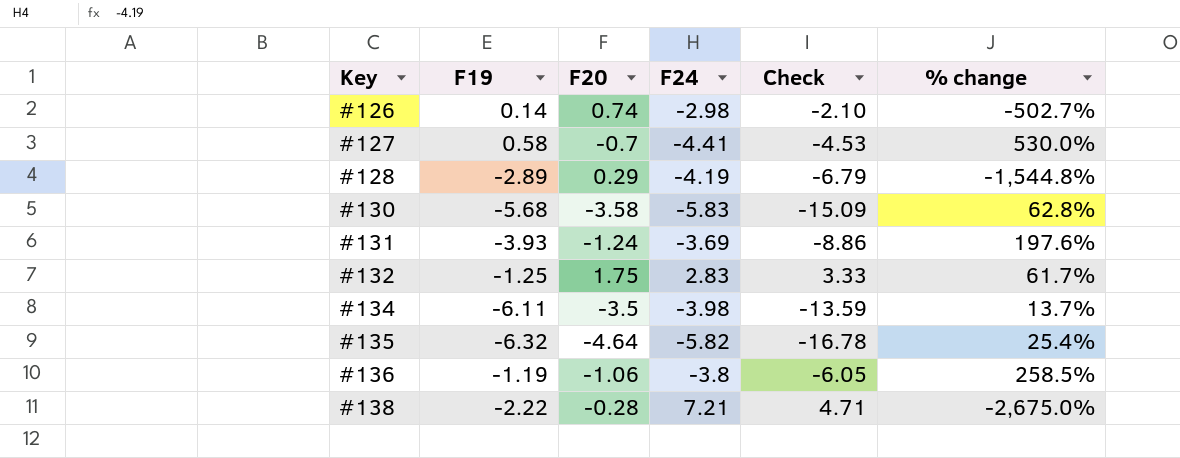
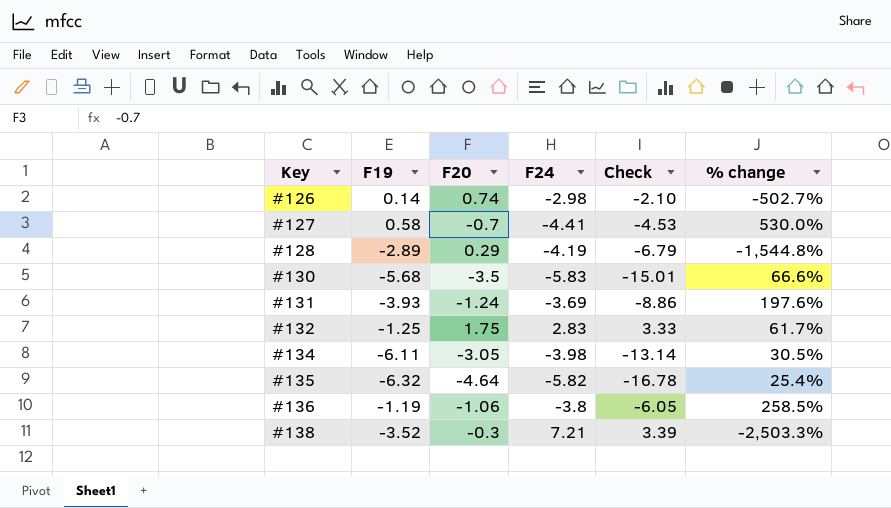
#130 | F20: -3.58 -> -3.5
#130 | Check: -15.09 -> -15.01
#130 | % change: 62.8% -> 66.6%
#134 | F20: -3.5 -> -3.05
#134 | Check: -13.59 -> -13.14
#134 | % change: 13.7% -> 30.5%
#138 | F19: -2.22 -> -3.52
#138 | F20: -0.28 -> -0.3
#138 | Check: 4.71 -> 3.39
#138 | % change: -2,675.0% -> -2,503.3%

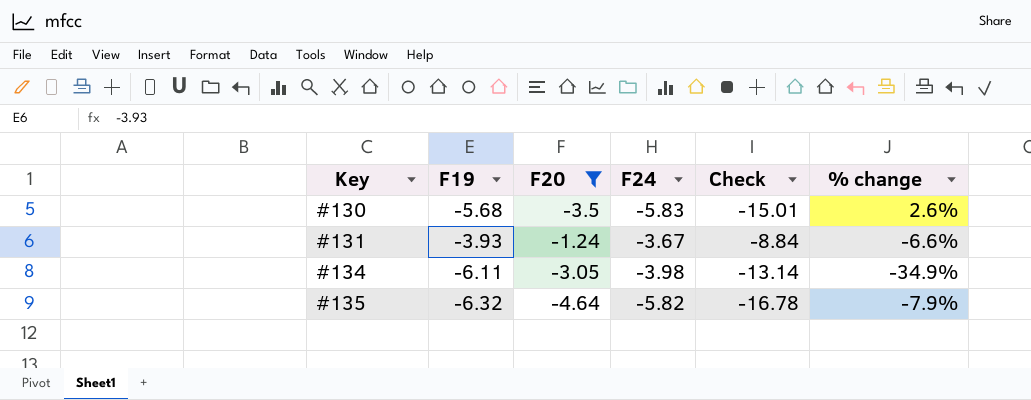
filter: none -> F20 <= -1.24
column % change | formula: ([F24] - [F20]) / [F20] -> ([F24] - [F19]) / [F19]
#131 | F24: -3.69 -> -3.67
#131 | Check: -8.86 -> -8.84

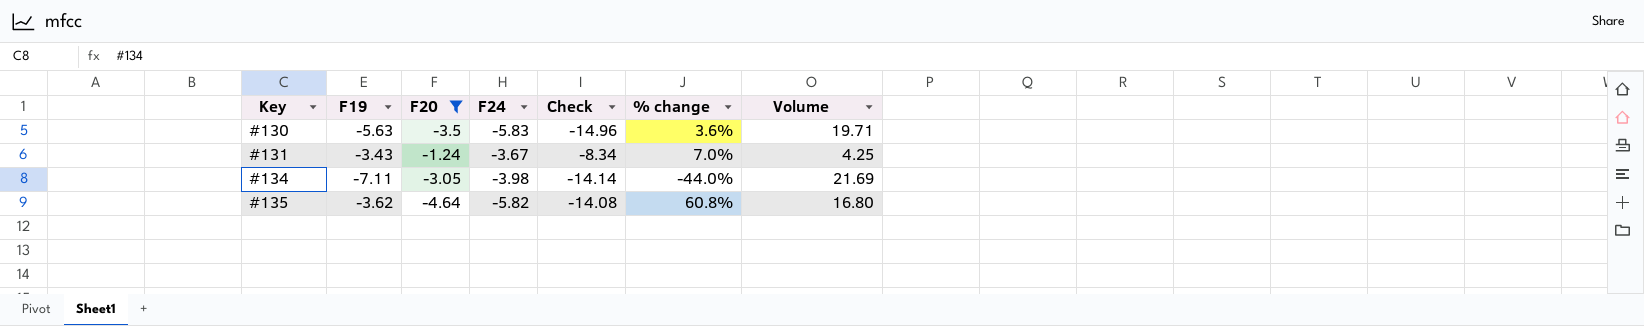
column Volume | formula: none -> [F19] * [F20]
#130 | F19: -5.68 -> -5.63
#130 | Check: -15.01 -> -14.96
#130 | % change: 2.6% -> 3.6%
#131 | F19: -3.93 -> -3.43
#131 | Check: -8.84 -> -8.34
#131 | % change: -6.6% -> 7.0%
#134 | F19: -6.11 -> -7.11
#134 | Check: -13.14 -> -14.14
#134 | % change: -34.9% -> -44.0%
#135 | F19: -6.32 -> -3.62
#135 | Check: -16.78 -> -14.08
#135 | % change: -7.9% -> 60.8%

